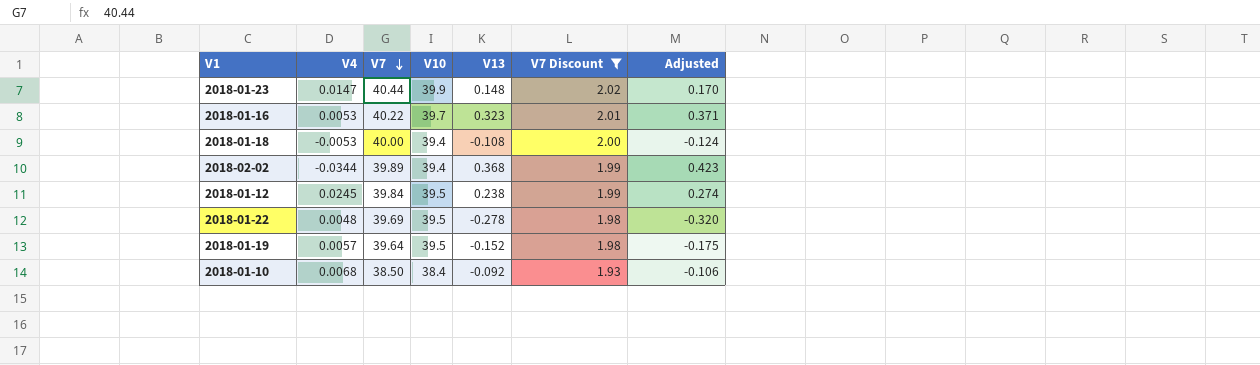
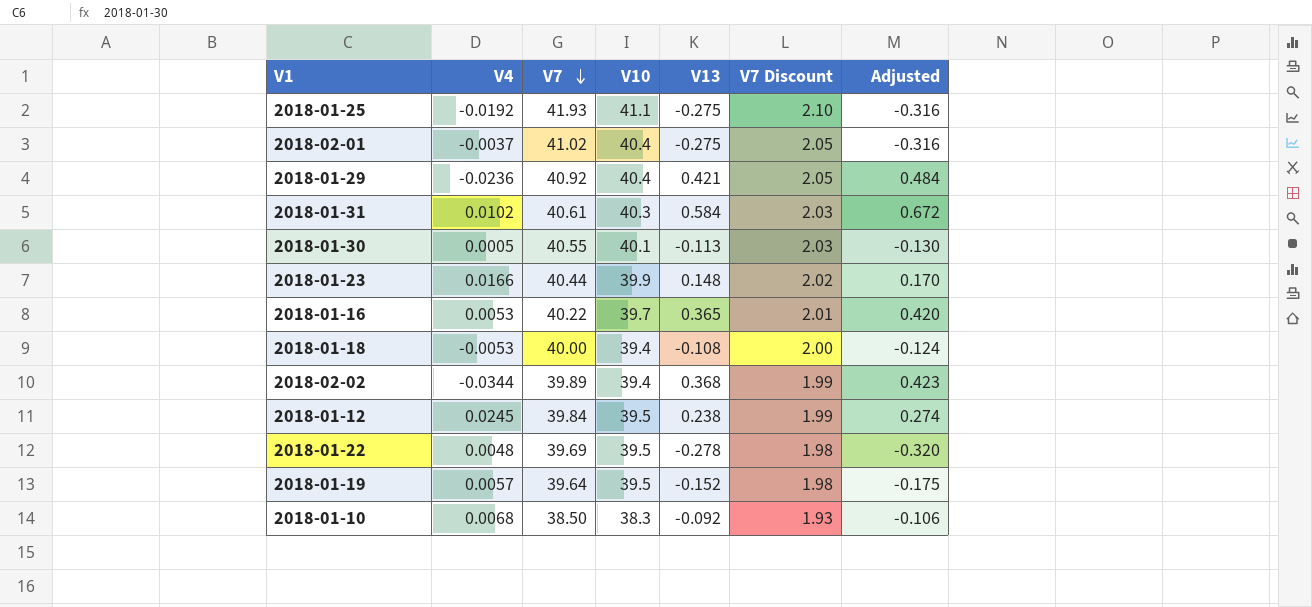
filter: V7 Discount <= 2.02 -> none
2018-01-23 | V4: 0.0147 -> 0.0166
2018-01-16 | V13: 0.323 -> 0.365
2018-01-16 | Adjusted: 0.371 -> 0.420
2018-01-10 | V10: 38.4 -> 38.3

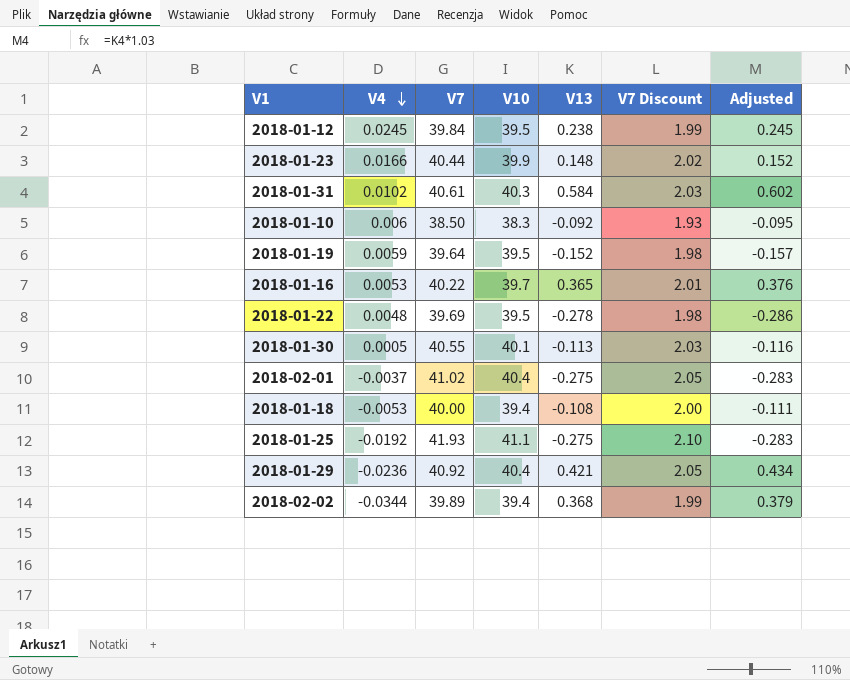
row order: V7 descending -> V4 descending
column Adjusted | formula: [V13] * 1.15 -> [V13] * 1.03
2018-01-10 | V4: 0.0068 -> 0.006
2018-01-19 | V4: 0.0057 -> 0.0059

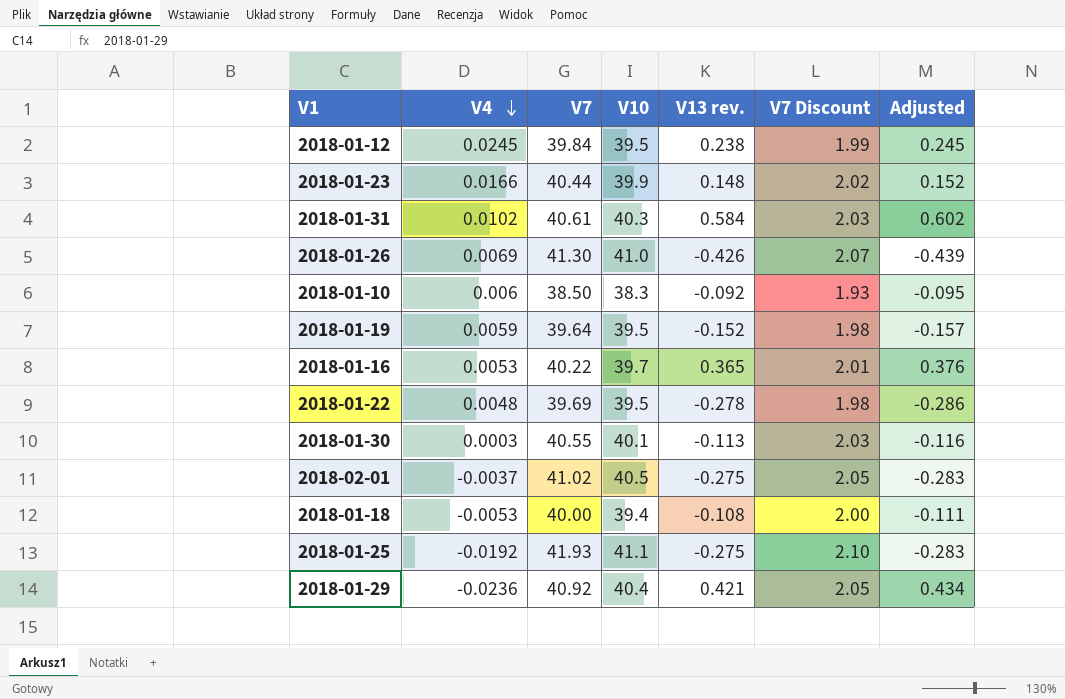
column name: V13 -> V13 rev.
row 2018-02-02: -0.0344 | 39.89 | 39.4 | 0.368 | 1.99 | 0.379 -> none
row 2018-01-26: none -> 0.0069 | 41.30 | 41.0 | -0.426 | 2.07 | -0.439
2018-01-30 | V4: 0.0005 -> 0.0003
2018-02-01 | V10: 40.4 -> 40.5

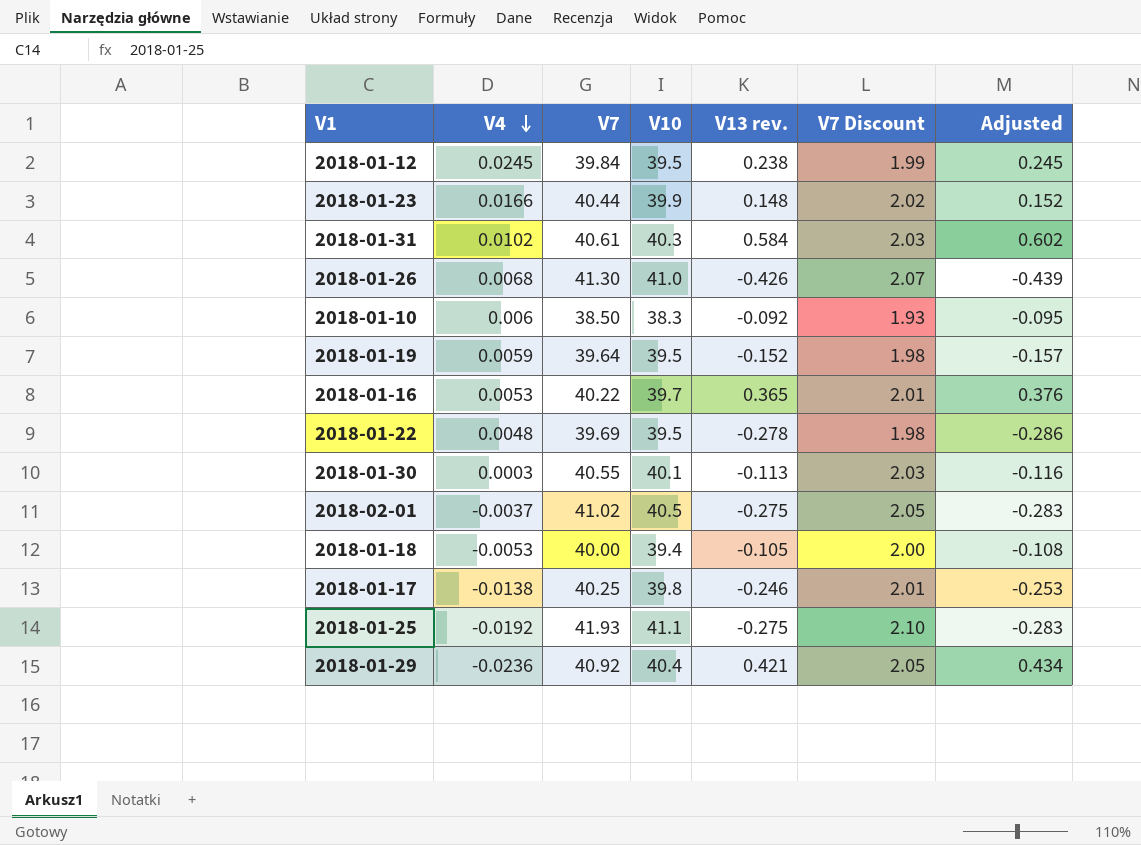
2018-01-26 | V4: 0.0069 -> 0.0068
2018-01-18 | V13 rev.: -0.108 -> -0.105
2018-01-18 | Adjusted: -0.111 -> -0.108
row 2018-01-17: none -> -0.0138 | 40.25 | 39.8 | -0.246 | 2.01 | -0.253

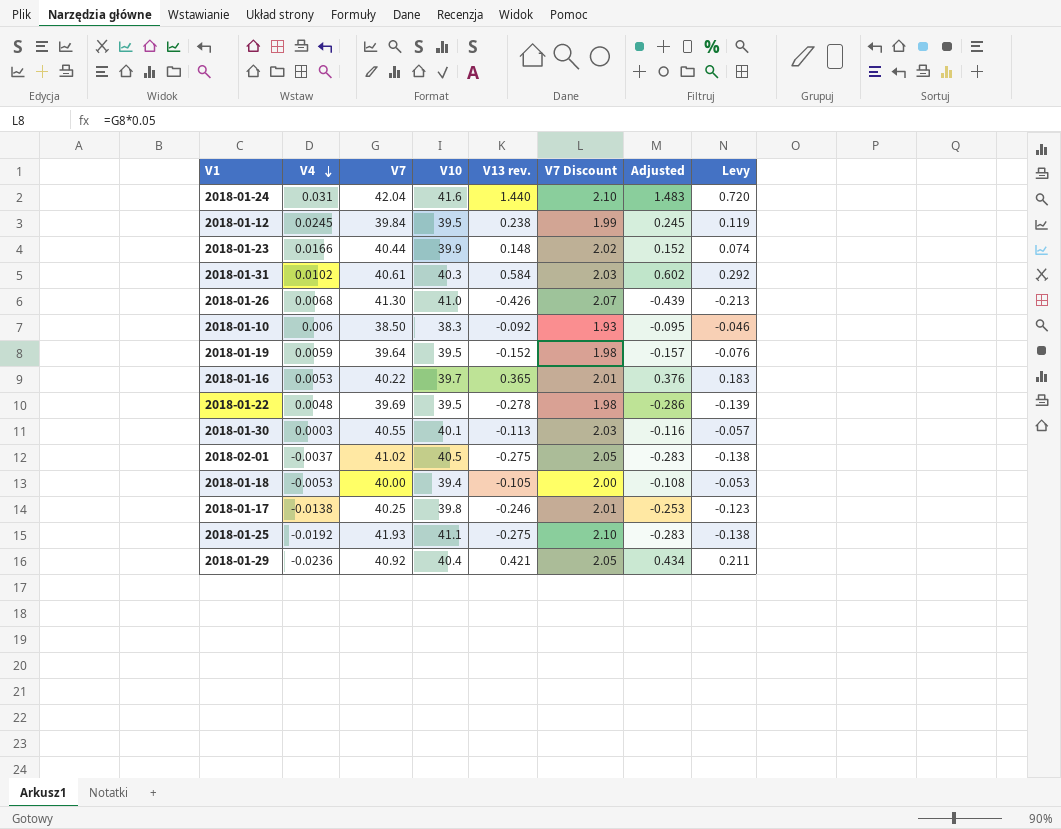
column Levy | formula: none -> [V13 rev.] * 0.5
row 2018-01-24: none -> 0.031 | 42.04 | 41.6 | 1.440 | 2.10 | 1.483 | 0.720

